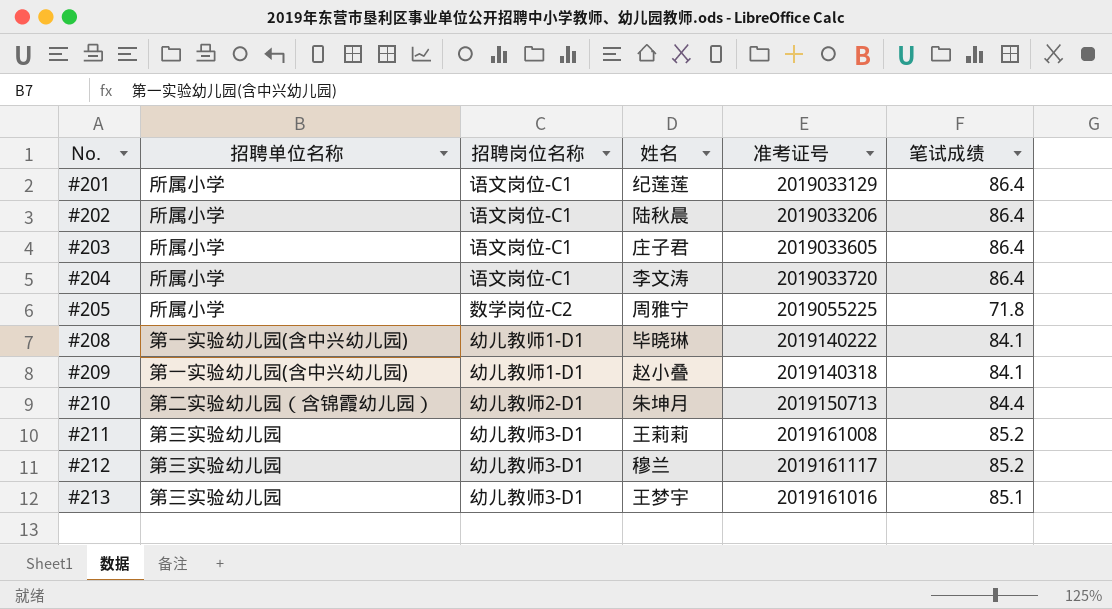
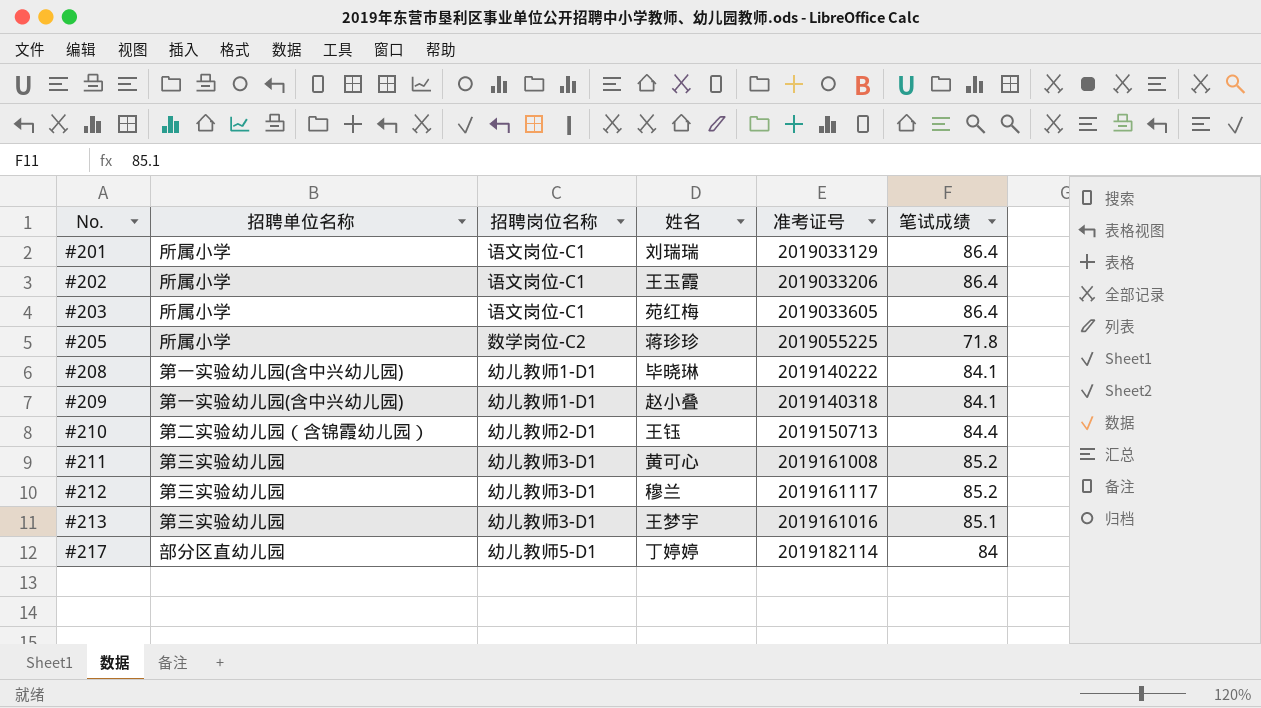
row #204: 所属小学 | 语文岗位-C1 | 李文涛 | 2019033720 | 86.4 -> none
#201 | 姓名: 纪莲莲 -> 刘瑞瑞
#202 | 姓名: 陆秋晨 -> 王玉霞
#203 | 姓名: 庄子君 -> 苑红梅
#205 | 姓名: 周雅宁 -> 蒋珍珍
#210 | 姓名: 朱坤月 -> 王钰
#211 | 姓名: 王莉莉 -> 黄可心
row #217: none -> 部分区直幼儿园 | 幼儿教师5-D1 | 丁婷婷 | 2019182114 | 84

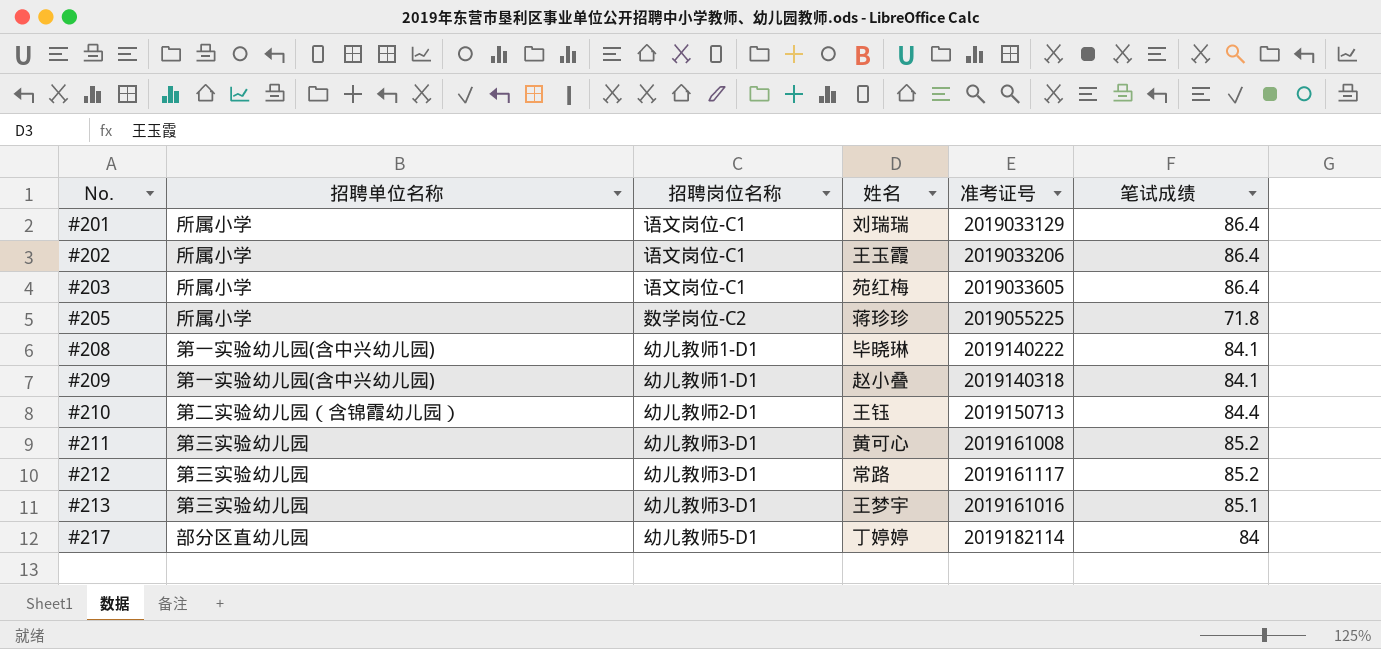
#212 | 姓名: 穆兰 -> 常路

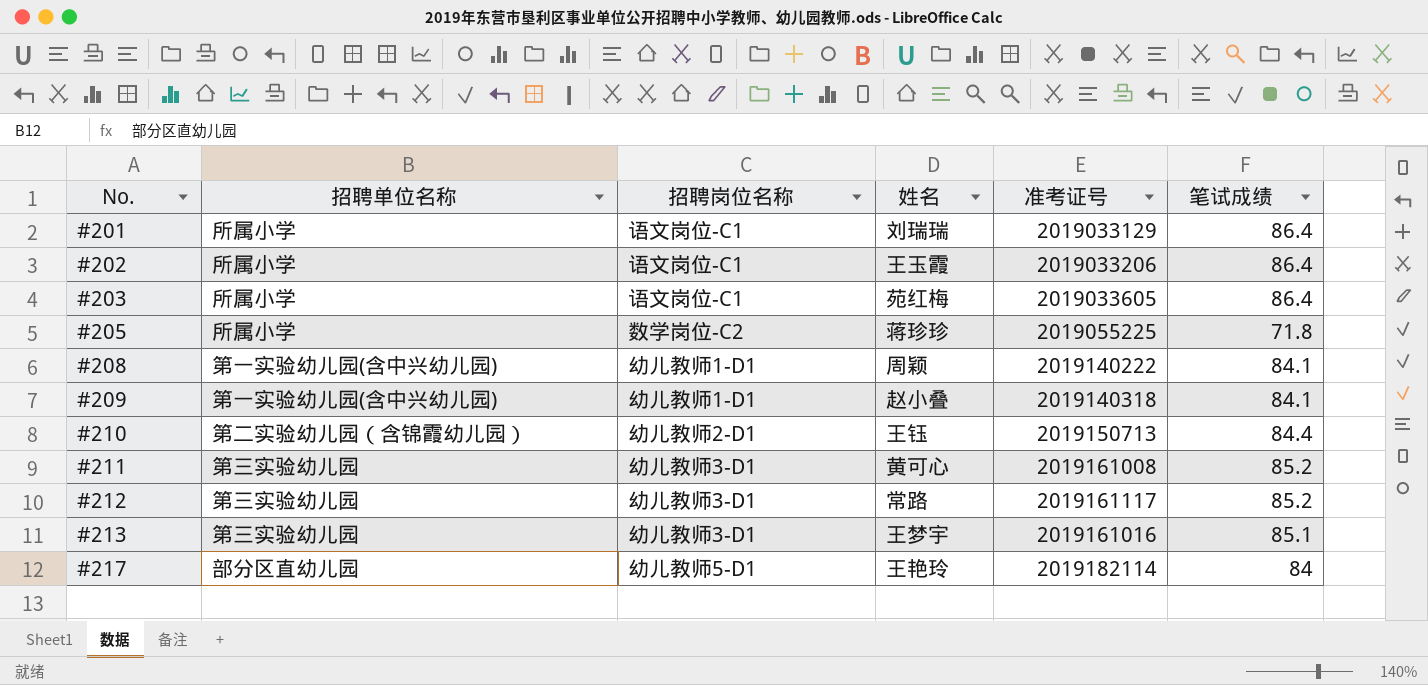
#208 | 姓名: 毕晓琳 -> 周颖
#217 | 姓名: 丁婷婷 -> 王艳玲

